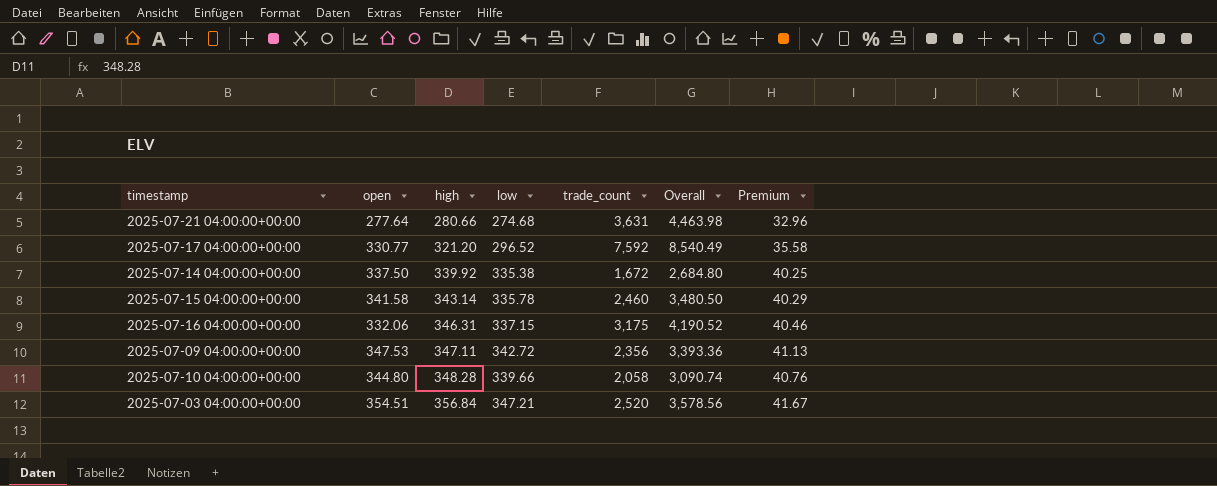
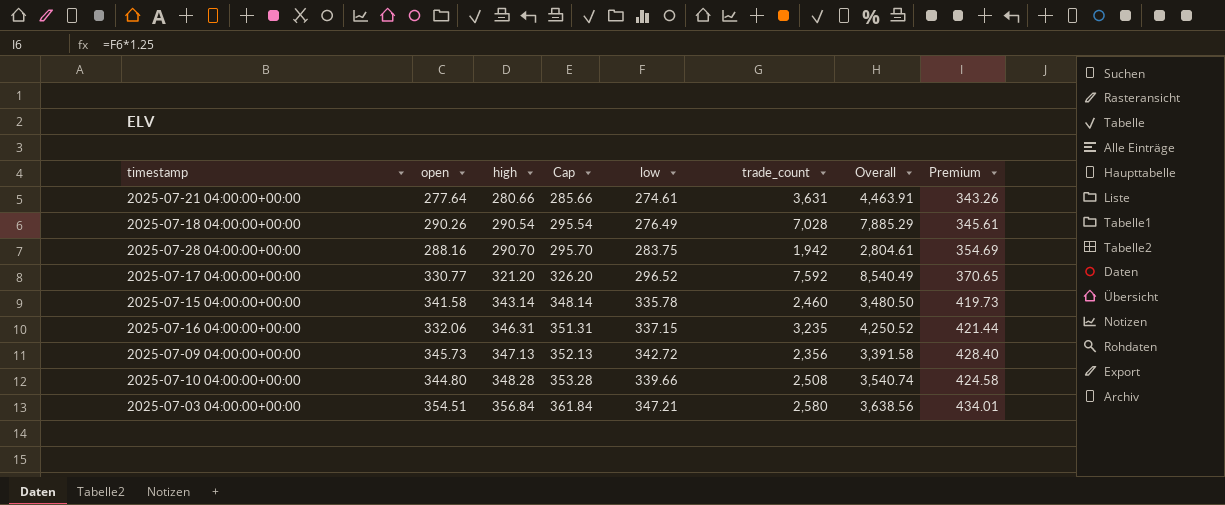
column Cap | formula: none -> [high] + 5
column Premium | formula: [low] * 0.12 -> [low] * 1.25
row 2025-07-14 04:00:00+00:00: 337.50 | 339.92 | 335.38 | 1,672 | 2,684.80 | 40.25 -> none
2025-07-21 04:00:00+00:00 | low: 274.68 -> 274.61
2025-07-21 04:00:00+00:00 | Overall: 4,463.98 -> 4,463.91
row 2025-07-18 04:00:00+00:00: none -> 290.26 | 290.54 | 295.54 | 276.49 | 7,028 | 7,885.29 | 345.61
row 2025-07-28 04:00:00+00:00: none -> 288.16 | 290.70 | 295.70 | 283.75 | 1,942 | 2,804.61 | 354.69
2025-07-16 04:00:00+00:00 | trade_count: 3,175 -> 3,235
2025-07-16 04:00:00+00:00 | Overall: 4,190.52 -> 4,250.52
2025-07-09 04:00:00+00:00 | open: 347.53 -> 345.73
2025-07-09 04:00:00+00:00 | high: 347.11 -> 347.13
2025-07-09 04:00:00+00:00 | Overall: 3,393.36 -> 3,391.58
2025-07-10 04:00:00+00:00 | trade_count: 2,058 -> 2,508
2025-07-10 04:00:00+00:00 | Overall: 3,090.74 -> 3,540.74
2025-07-03 04:00:00+00:00 | trade_count: 2,520 -> 2,580
2025-07-03 04:00:00+00:00 | Overall: 3,578.56 -> 3,638.56

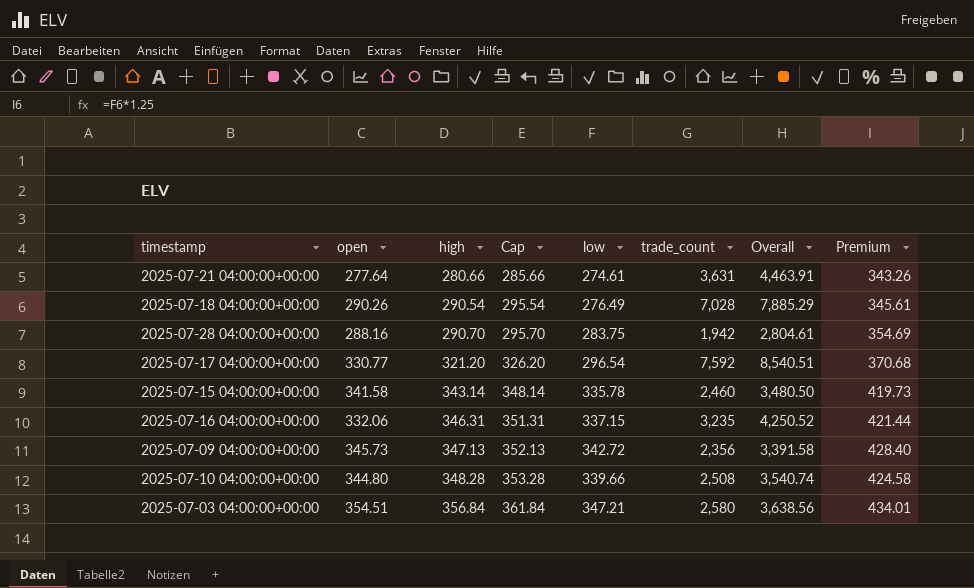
2025-07-17 04:00:00+00:00 | low: 296.52 -> 296.54
2025-07-17 04:00:00+00:00 | Overall: 8,540.49 -> 8,540.51
2025-07-17 04:00:00+00:00 | Premium: 370.65 -> 370.68

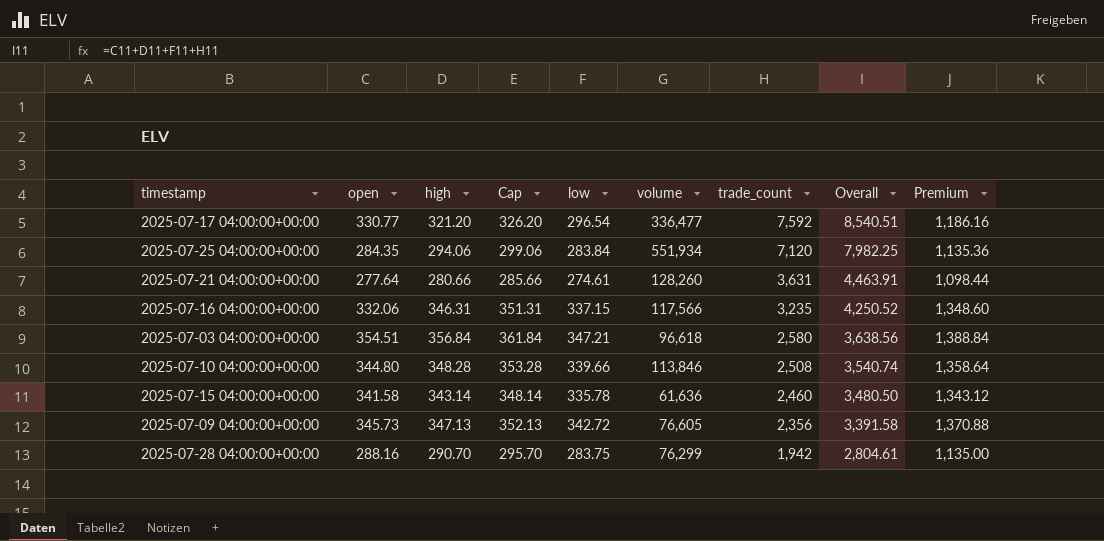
row order: high ascending -> trade_count descending
column volume | position: none -> 6
column Premium | formula: [low] * 1.25 -> [low] * 4
row 2025-07-18 04:00:00+00:00: 290.26 | 290.54 | 295.54 | 276.49 | 7,028 | 7,885.29 | 345.61 -> none
row 2025-07-25 04:00:00+00:00: none -> 284.35 | 294.06 | 299.06 | 283.84 | 551,934 | 7,120 | 7,982.25 | 1,135.36

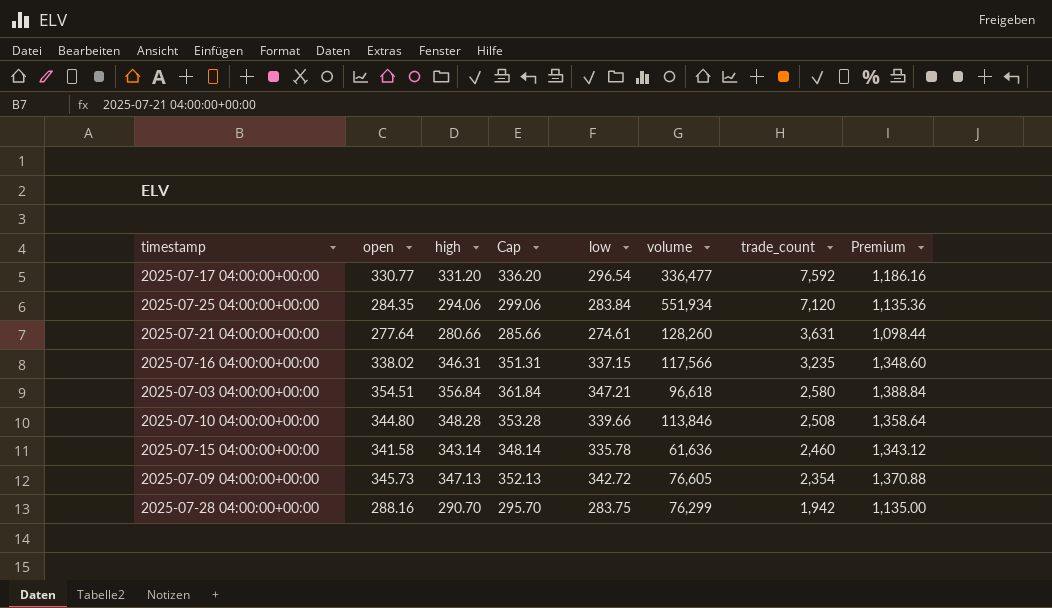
column Overall | formula: [open] + [high] + [low] + [trade_count] -> none
2025-07-17 04:00:00+00:00 | high: 321.20 -> 331.20
2025-07-17 04:00:00+00:00 | Cap: 326.20 -> 336.20
2025-07-16 04:00:00+00:00 | open: 332.06 -> 338.02
2025-07-09 04:00:00+00:00 | trade_count: 2,356 -> 2,354

